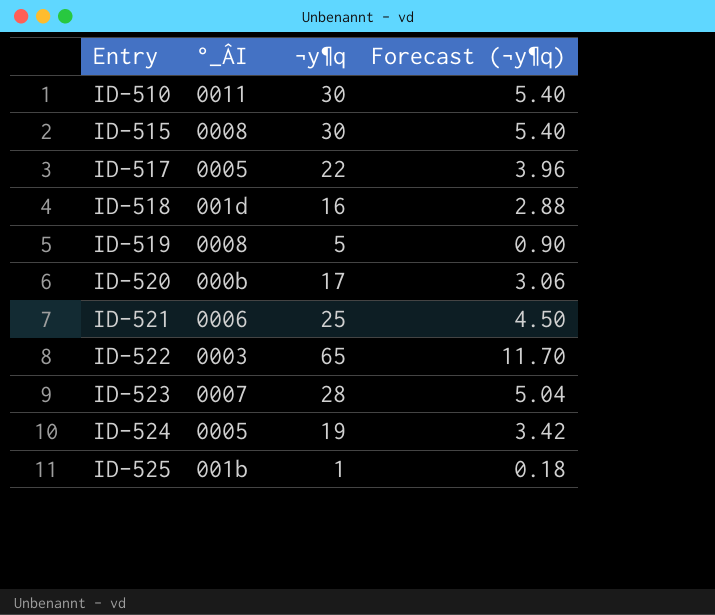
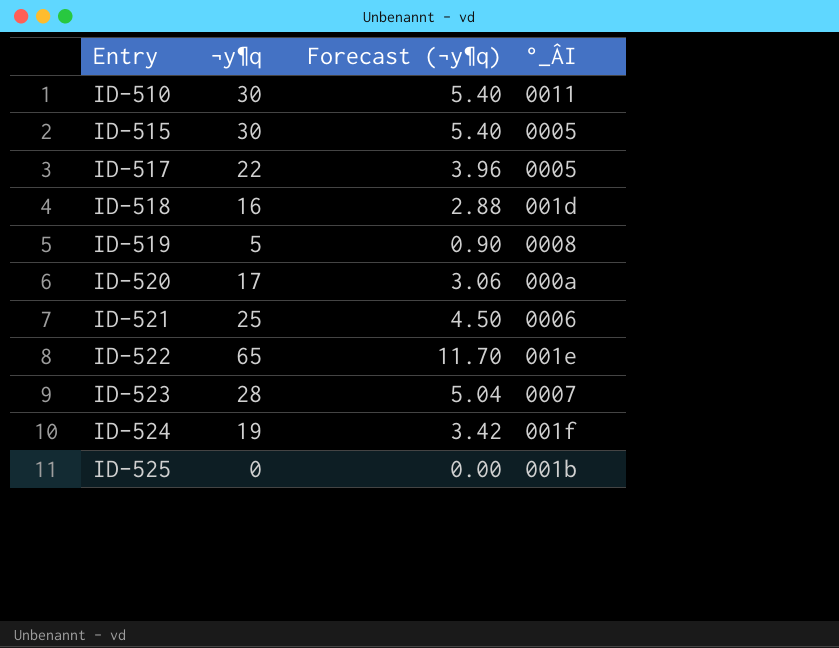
column °_ÂI | position: 2 -> 4
ID-515 | °_ÂI: 0008 -> 0005
ID-520 | °_ÂI: 000b -> 000a
ID-522 | °_ÂI: 0003 -> 001e
ID-524 | °_ÂI: 0005 -> 001f
ID-525 | ¬y¶q: 1 -> 0
ID-525 | Forecast (¬y¶q): 0.18 -> 0.00

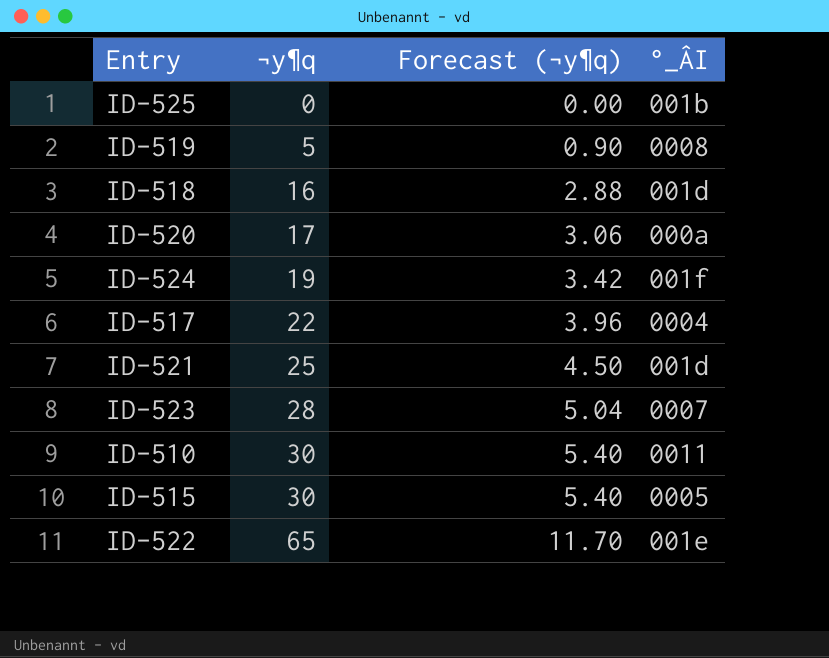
row order: Entry ascending -> ¬y¶q ascending
ID-517 | °_ÂI: 0005 -> 0004
ID-521 | °_ÂI: 0006 -> 001d

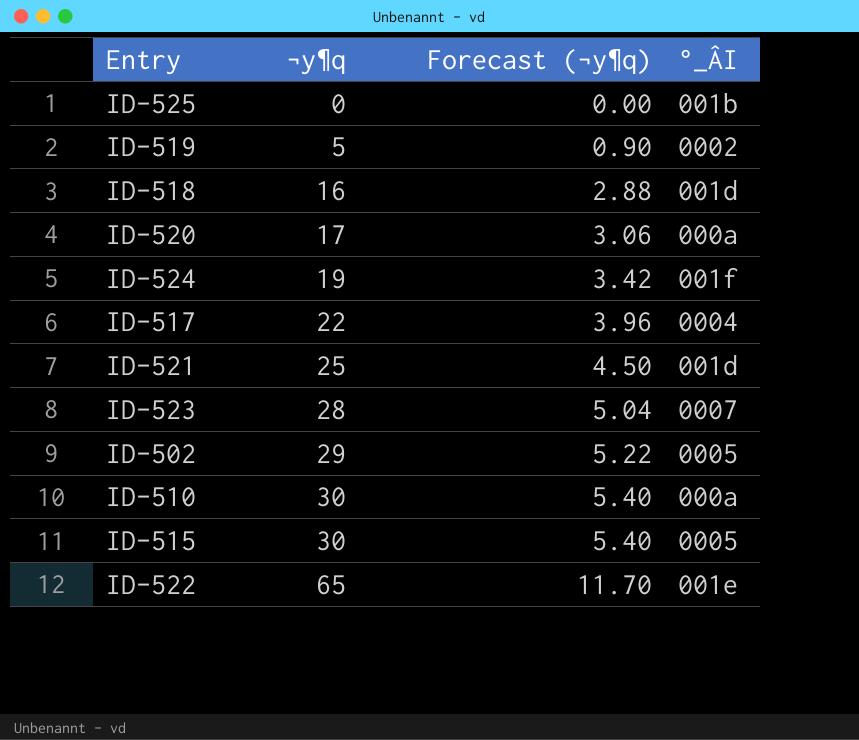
ID-519 | °_ÂI: 0008 -> 0002
row ID-502: none -> 29 | 5.22 | 0005
ID-510 | °_ÂI: 0011 -> 000a

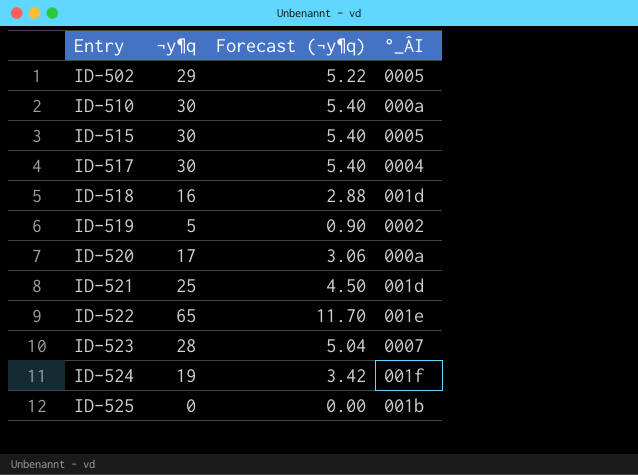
row order: ¬y¶q ascending -> Entry ascending
ID-517 | ¬y¶q: 22 -> 30
ID-517 | Forecast (¬y¶q): 3.96 -> 5.40

